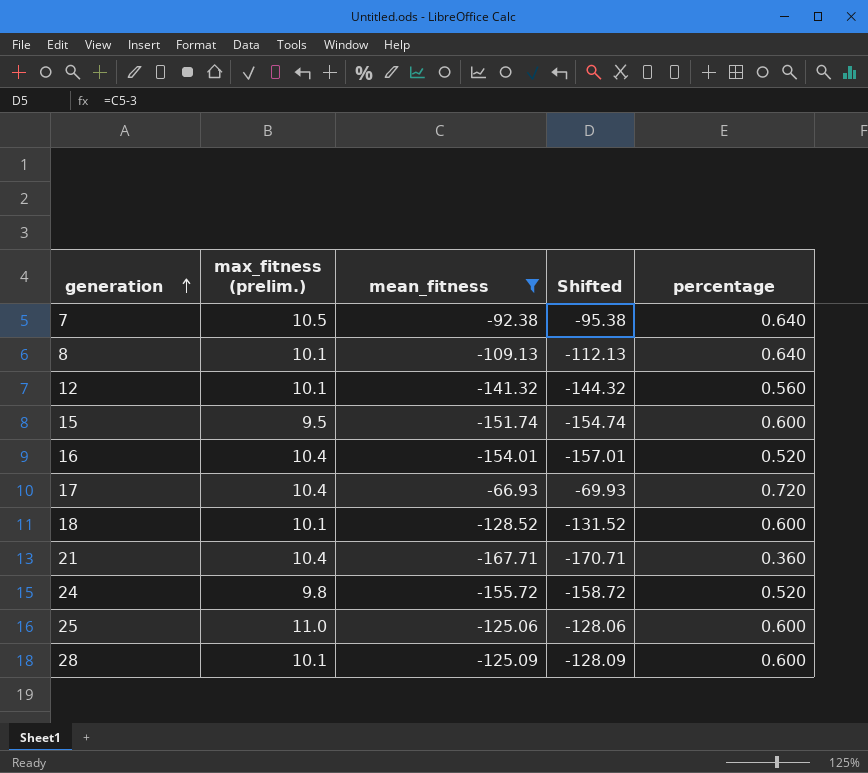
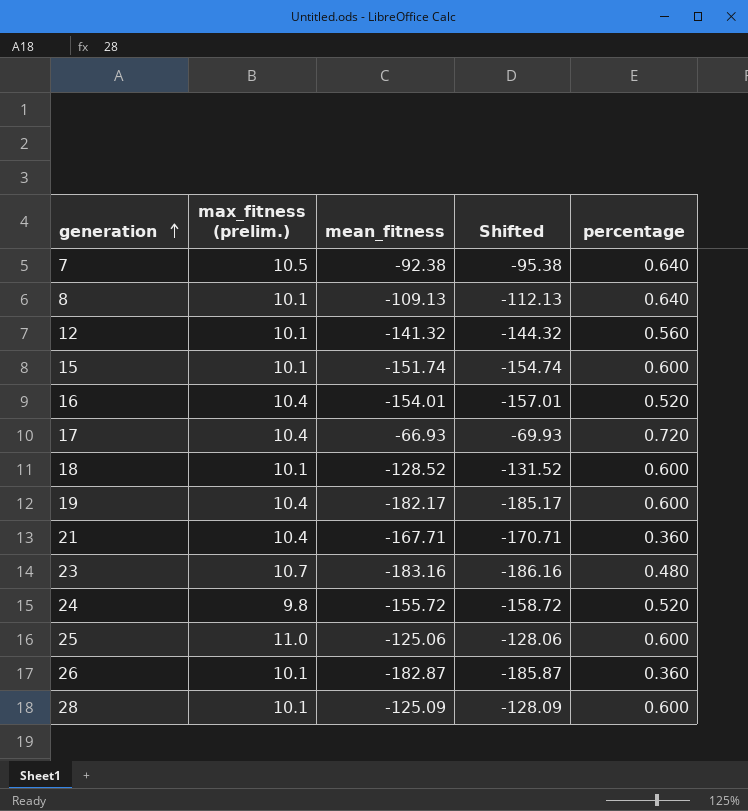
filter: mean_fitness >= -167.71 -> none
15 | max_fitness (prelim.): 9.5 -> 10.1

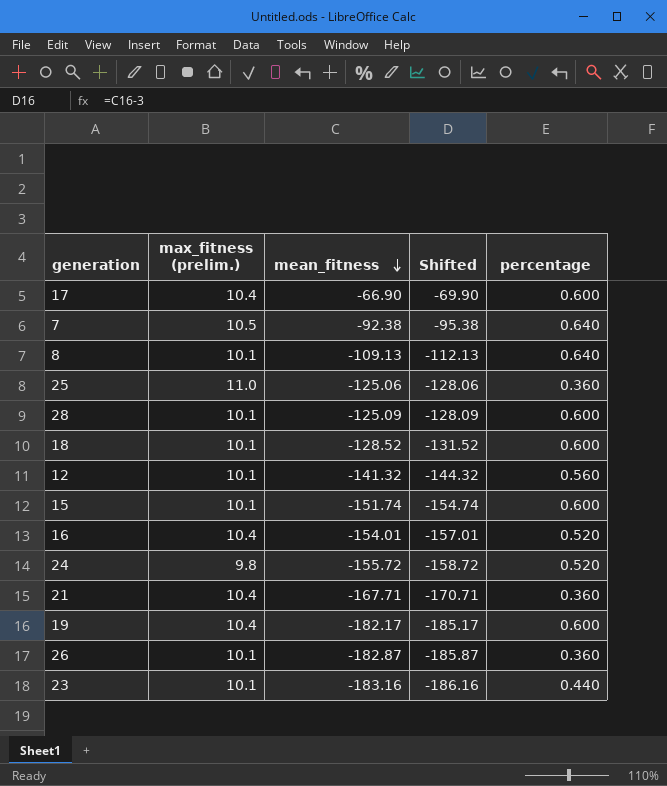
row order: generation ascending -> mean_fitness descending
17 | mean_fitness: -66.93 -> -66.90
17 | Shifted: -69.93 -> -69.90
17 | percentage: 0.720 -> 0.600
25 | percentage: 0.600 -> 0.360
23 | max_fitness (prelim.): 10.7 -> 10.1
23 | percentage: 0.480 -> 0.440

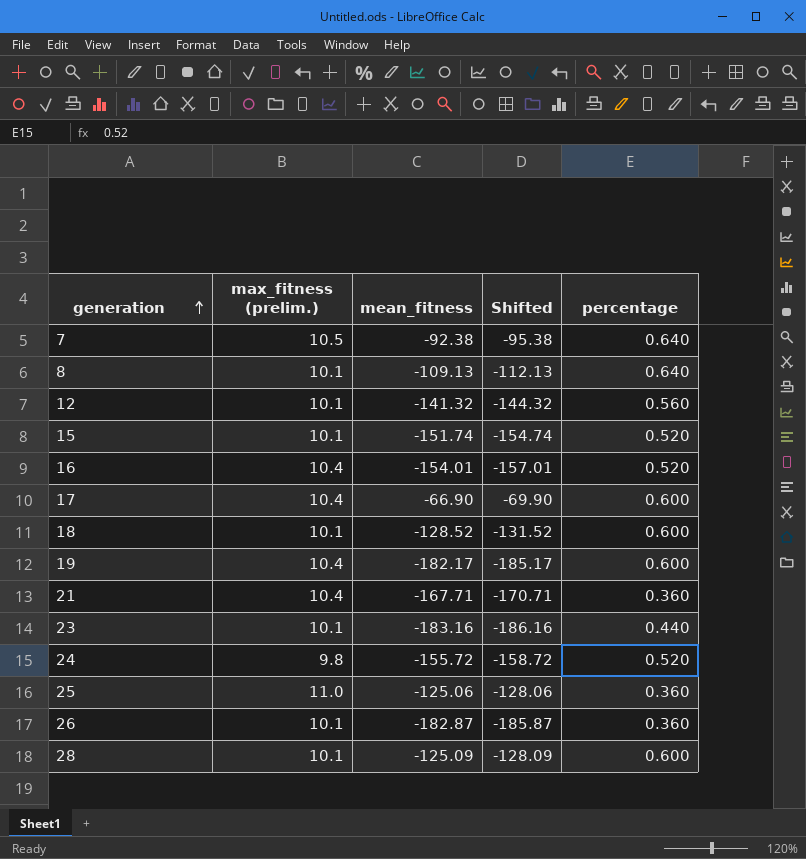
row order: mean_fitness descending -> generation ascending
15 | percentage: 0.600 -> 0.520

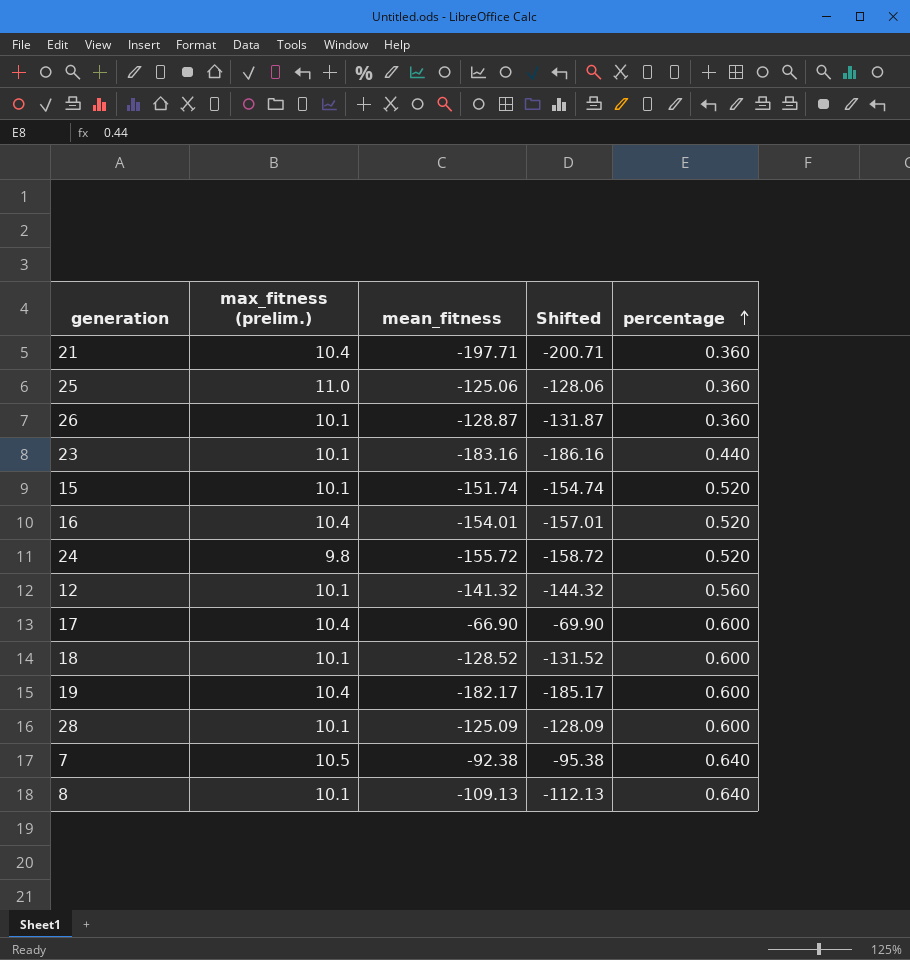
row order: generation ascending -> percentage ascending
21 | mean_fitness: -167.71 -> -197.71
21 | Shifted: -170.71 -> -200.71
26 | mean_fitness: -182.87 -> -128.87
26 | Shifted: -185.87 -> -131.87

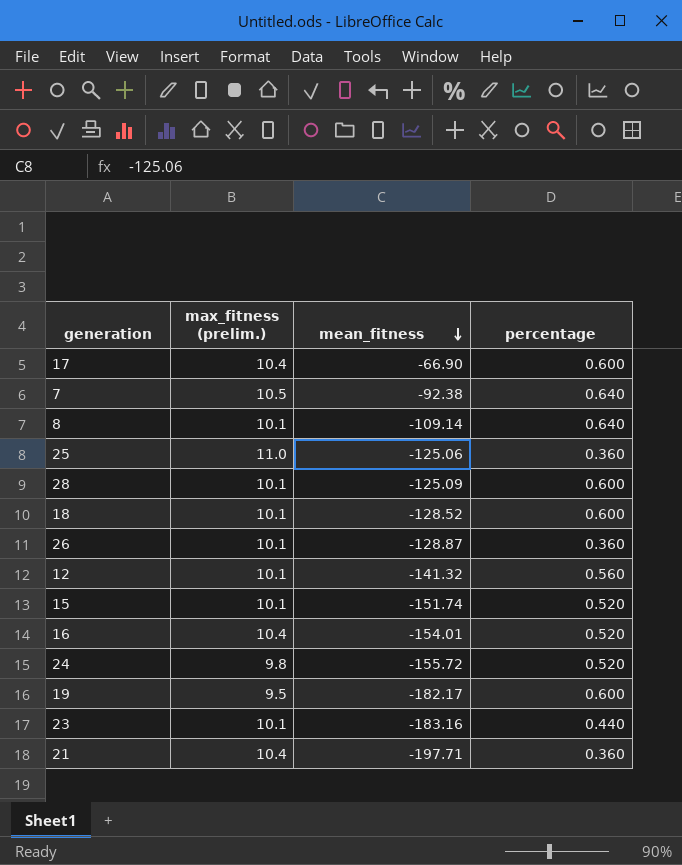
row order: percentage ascending -> mean_fitness descending
column Shifted | formula: [mean_fitness] - 3 -> none
8 | mean_fitness: -109.13 -> -109.14
19 | max_fitness (prelim.): 10.4 -> 9.5

